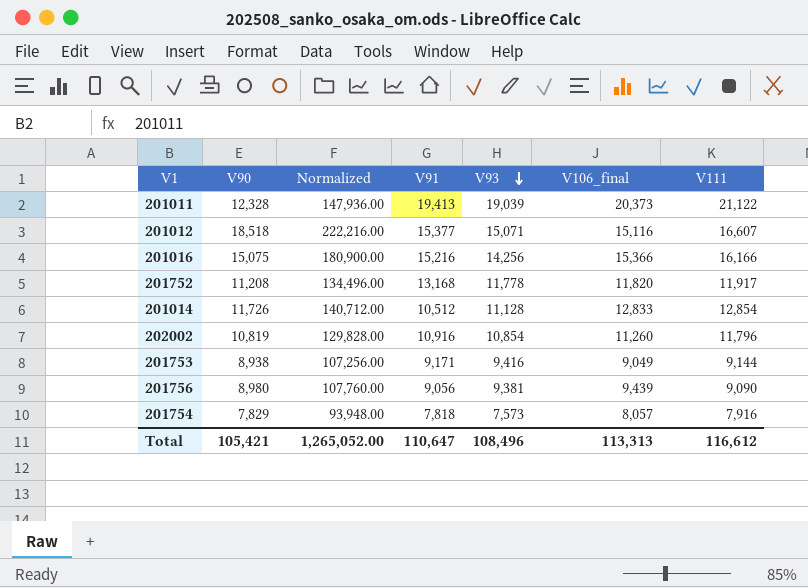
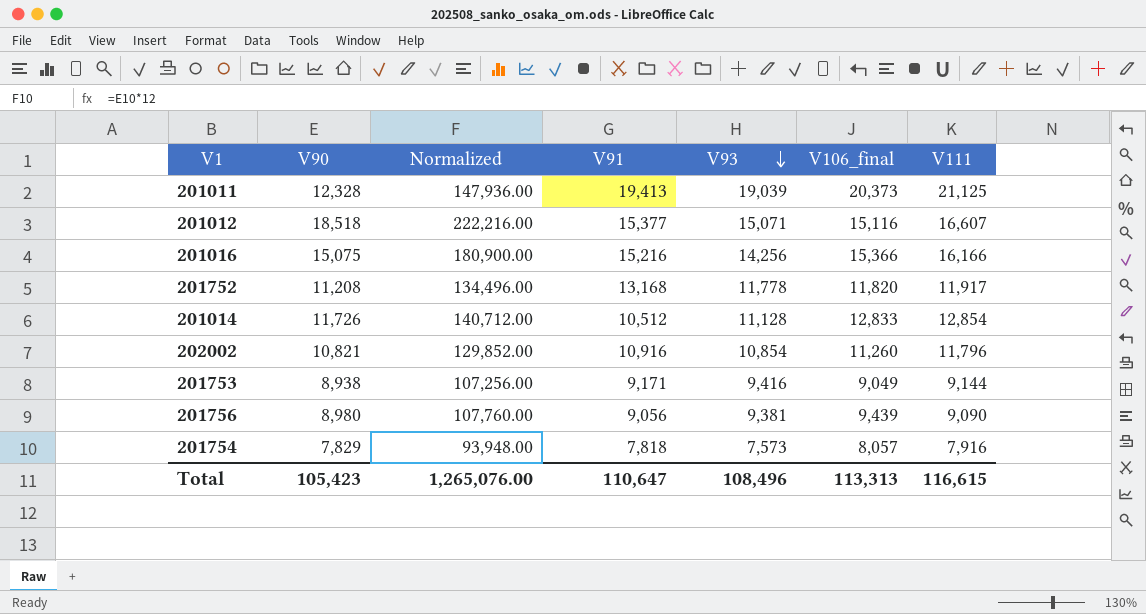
201011 | V111: 21,122 -> 21,125
202002 | V90: 10,819 -> 10,821
202002 | Normalized: 129,828.00 -> 129,852.00
Total | V90: 105,421 -> 105,423
Total | Normalized: 1,265,052.00 -> 1,265,076.00
Total | V111: 116,612 -> 116,615

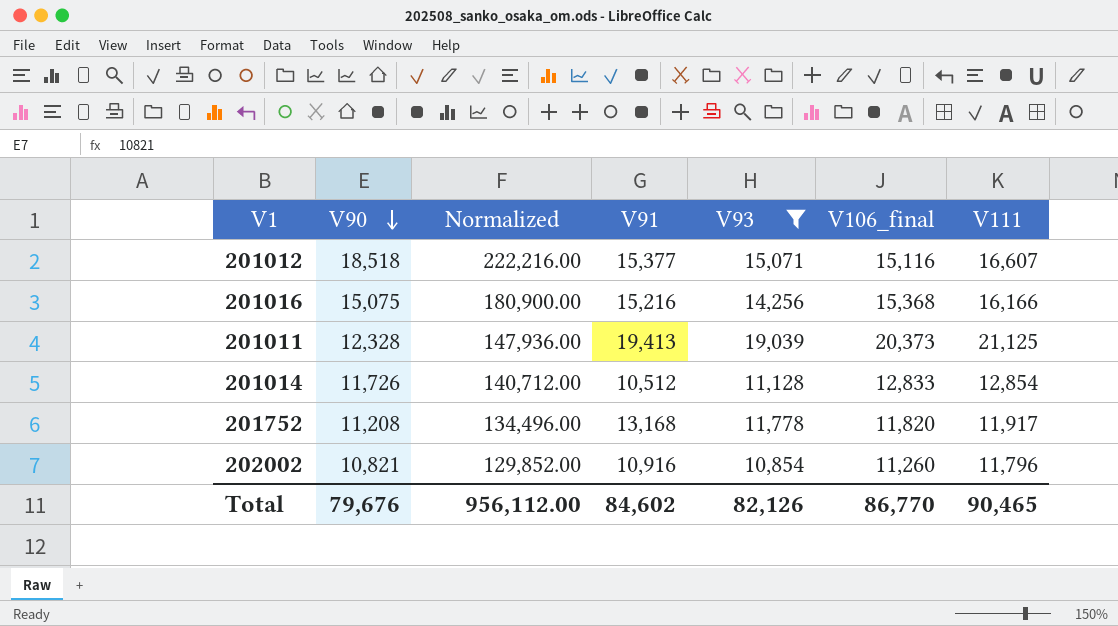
filter: none -> V93 >= 10,854
row order: V93 descending -> V90 descending
201016 | V106_final: 15,366 -> 15,368
Total | V90: 105,423 -> 79,676
Total | Normalized: 1,265,076.00 -> 956,112.00
Total | V91: 110,647 -> 84,602
Total | V93: 108,496 -> 82,126
Total | V106_final: 113,313 -> 86,770
Total | V111: 116,615 -> 90,465

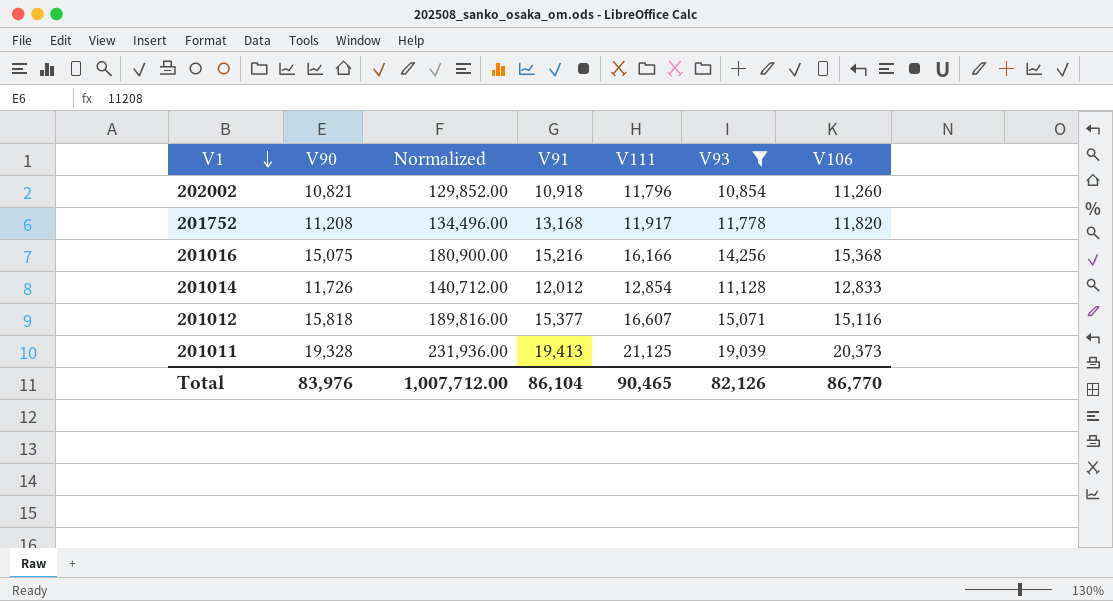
row order: V90 descending -> V1 descending
column V111 | position: 7 -> 5
column name: V106_final -> V106
202002 | V91: 10,916 -> 10,918
201014 | V91: 10,512 -> 12,012
201012 | V90: 18,518 -> 15,818
201012 | Normalized: 222,216.00 -> 189,816.00
201011 | V90: 12,328 -> 19,328
201011 | Normalized: 147,936.00 -> 231,936.00
Total | V90: 79,676 -> 83,976
Total | Normalized: 956,112.00 -> 1,007,712.00
Total | V91: 84,602 -> 86,104

